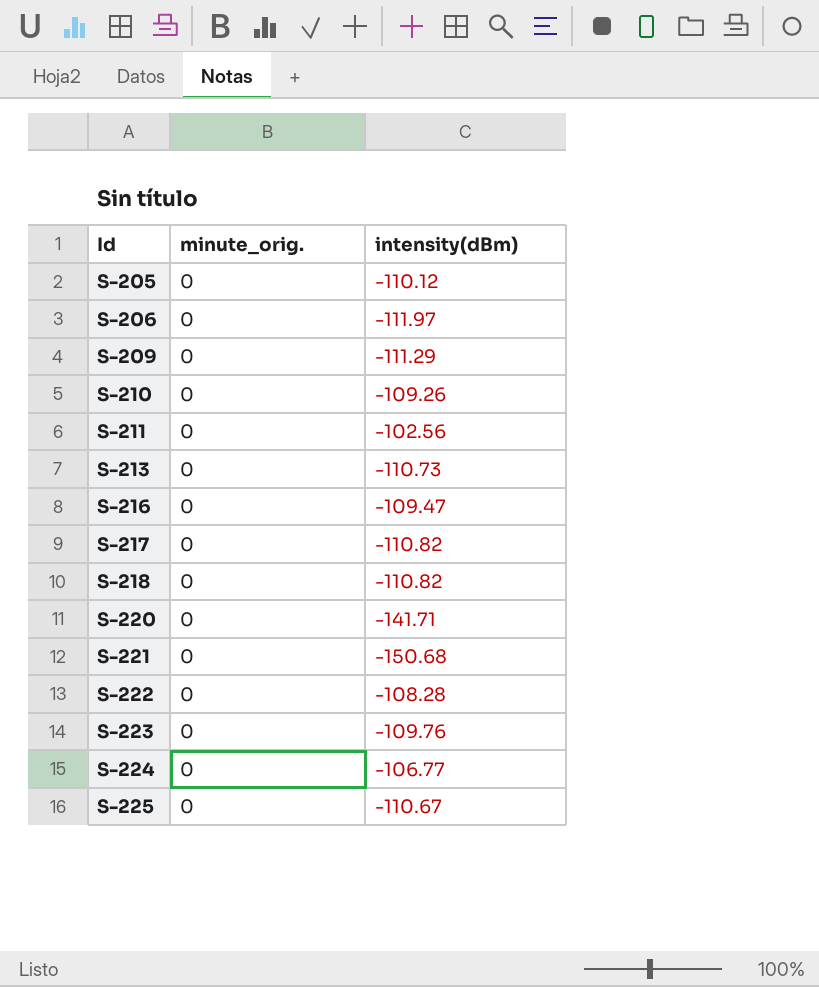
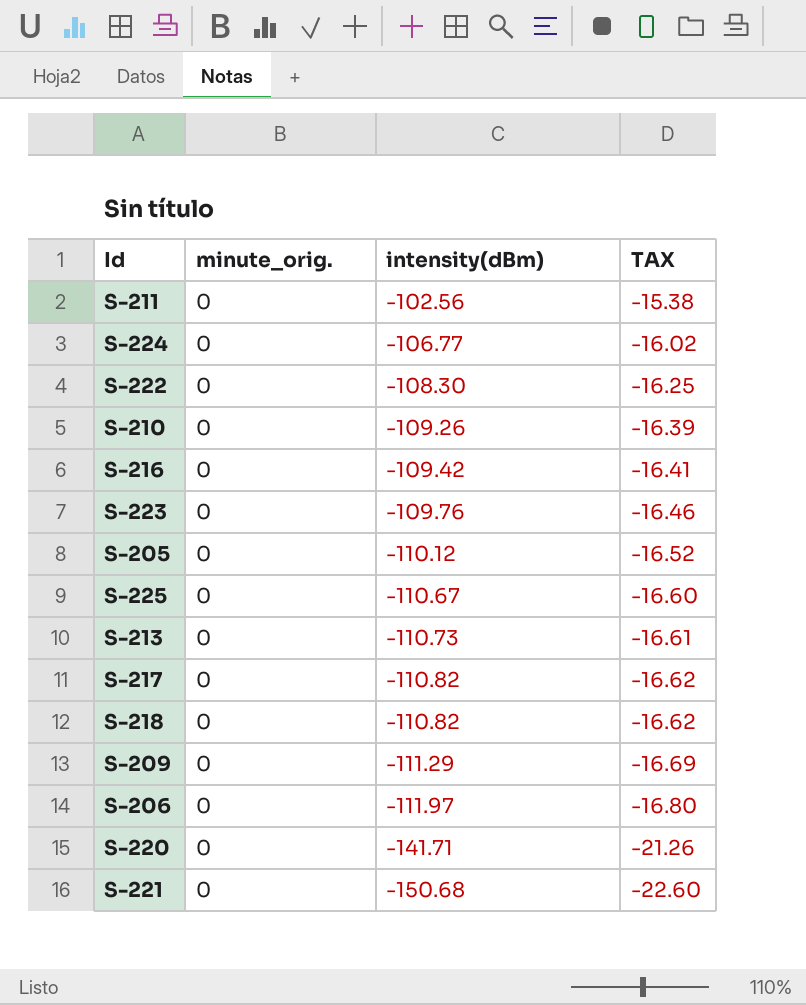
row order: Id ascending -> intensity(dBm) descending
column TAX | formula: none -> [intensity(dBm)] * 0.15
S-222 | intensity(dBm): -108.28 -> -108.30
S-216 | intensity(dBm): -109.47 -> -109.42

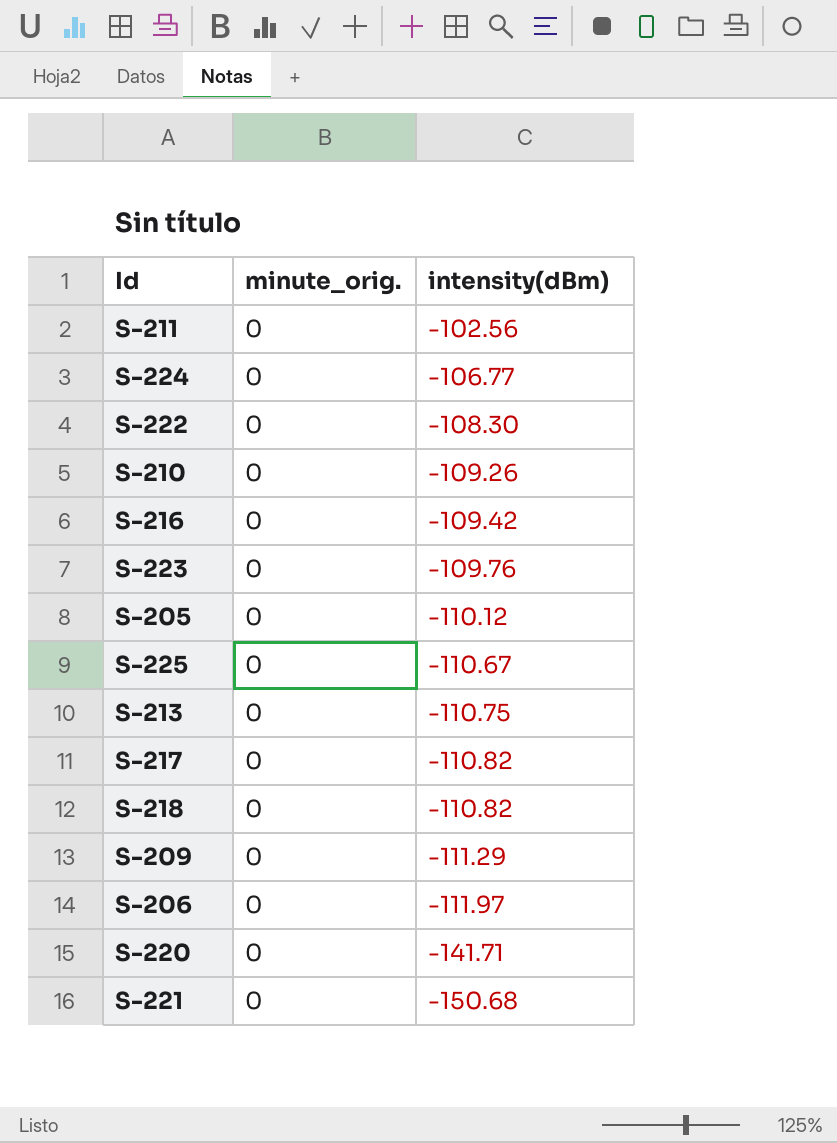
column TAX | formula: [intensity(dBm)] * 0.15 -> none
S-213 | intensity(dBm): -110.73 -> -110.75

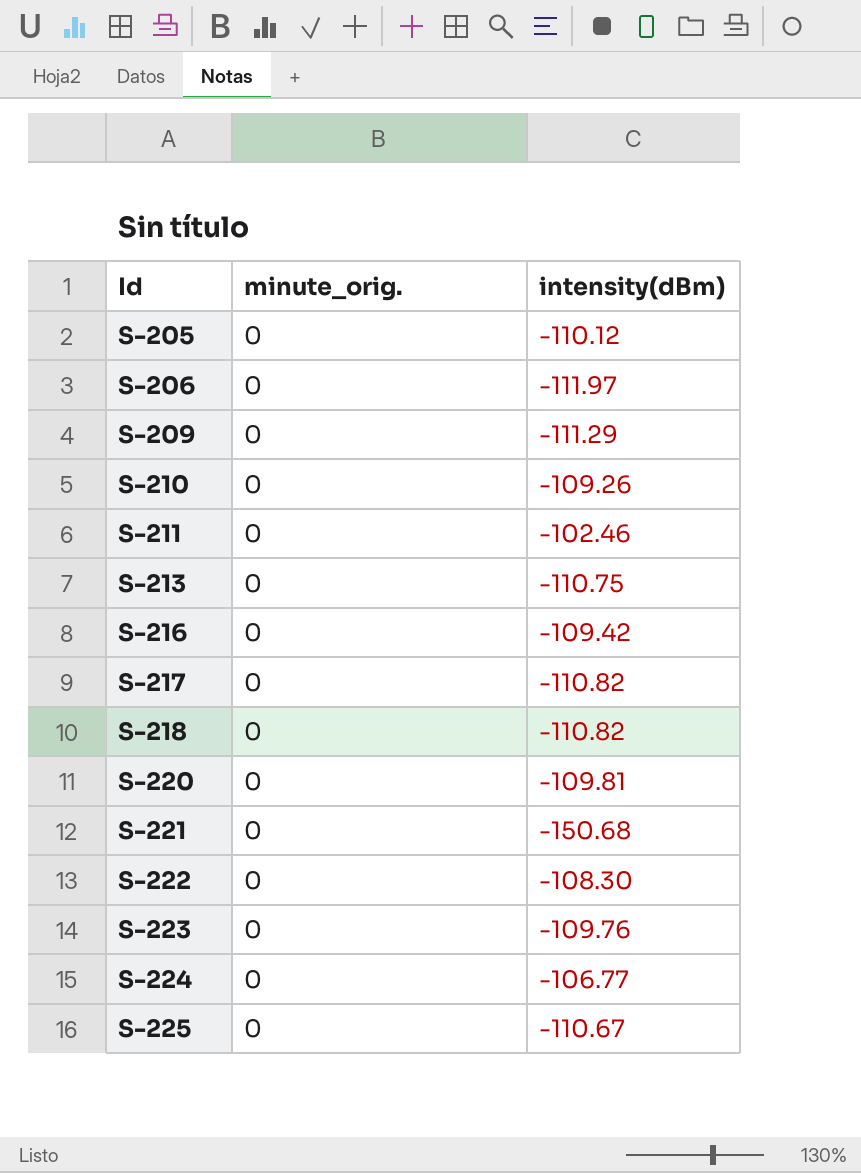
row order: intensity(dBm) descending -> Id ascending
S-211 | intensity(dBm): -102.56 -> -102.46
S-220 | intensity(dBm): -141.71 -> -109.81

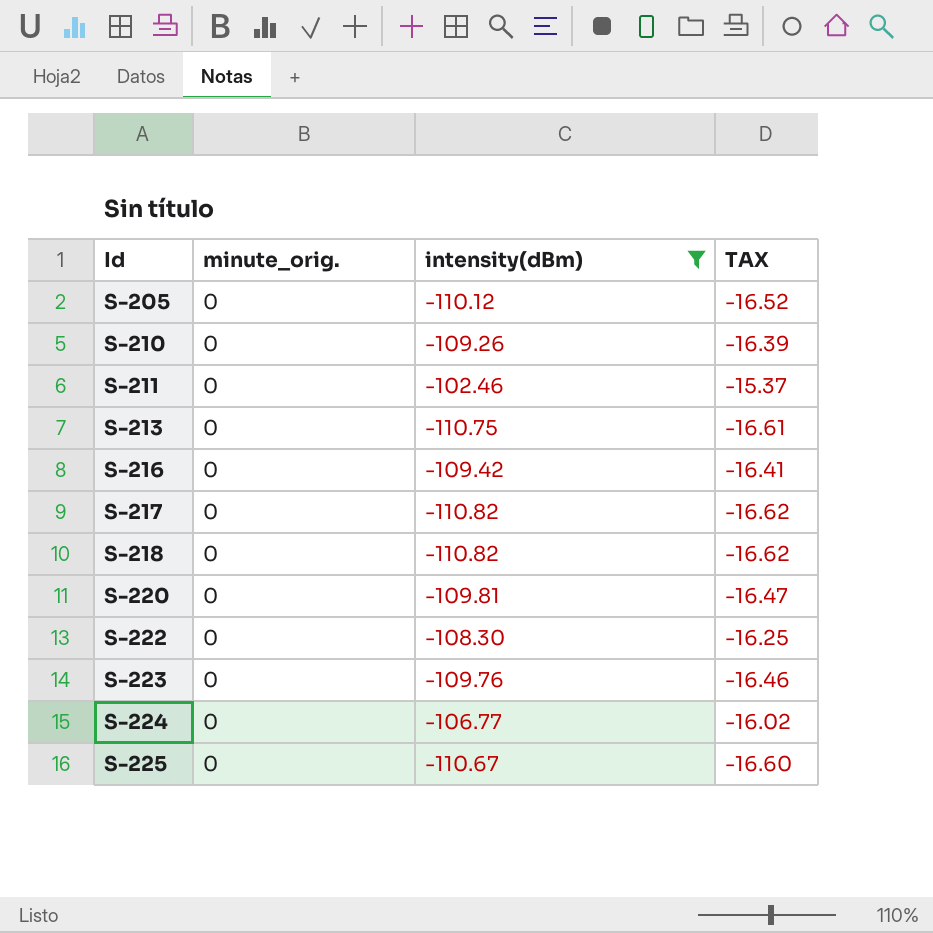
filter: none -> intensity(dBm) >= -110.82
column TAX | formula: none -> [intensity(dBm)] * 0.15

